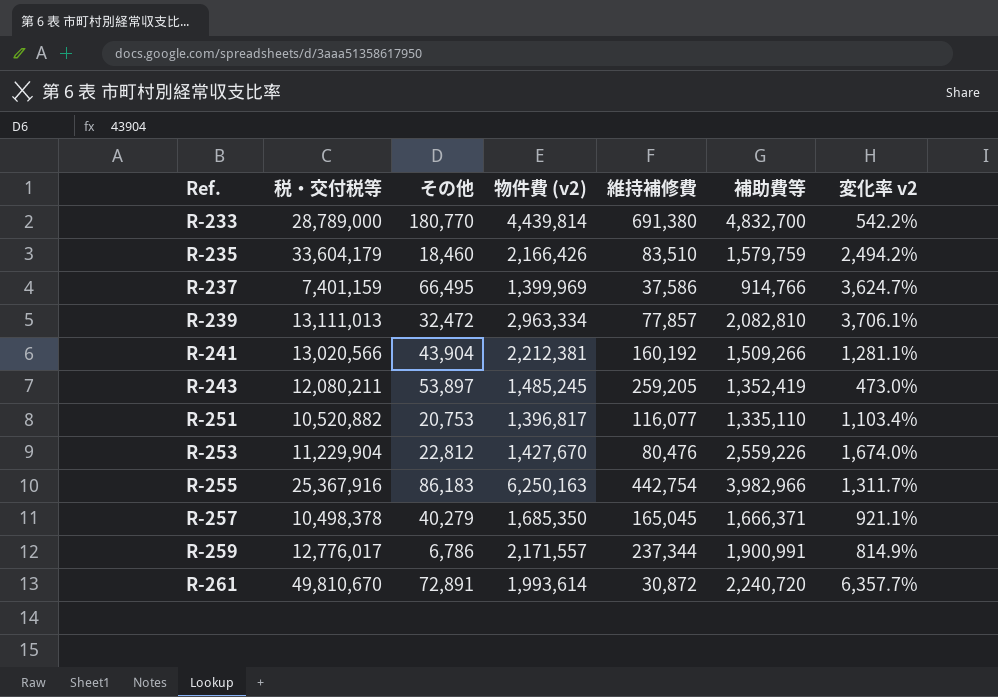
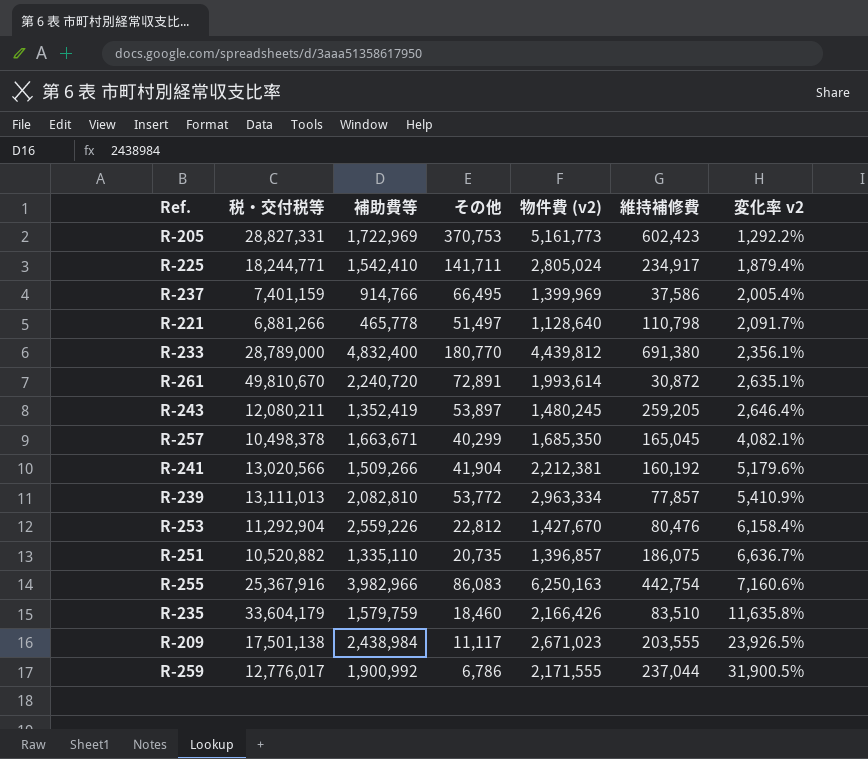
row order: Ref. ascending -> 変化率 v2 ascending
column 補助費等 | position: 6 -> 3
column 変化率 v2 | formula: ([物件費 (v2)] - [維持補修費]) / [維持補修費] -> ([物件費 (v2)] - [その他]) / [その他]
row R-205: none -> 28,827,331 | 1,722,969 | 370,753 | 5,161,773 | 602,423 | 1,292.2%
row R-225: none -> 18,244,771 | 1,542,410 | 141,711 | 2,805,024 | 234,917 | 1,879.4%
row R-221: none -> 6,881,266 | 465,778 | 51,497 | 1,128,640 | 110,798 | 2,091.7%
R-233 | 補助費等: 4,832,700 -> 4,832,400
R-233 | 物件費 (v2): 4,439,814 -> 4,439,812
R-243 | 物件費 (v2): 1,485,245 -> 1,480,245
R-257 | 補助費等: 1,666,371 -> 1,663,671
R-257 | その他: 40,279 -> 40,299
R-241 | その他: 43,904 -> 41,904
R-239 | その他: 32,472 -> 53,772
R-253 | 税・交付税等: 11,229,904 -> 11,292,904
R-251 | その他: 20,753 -> 20,735
R-251 | 物件費 (v2): 1,396,817 -> 1,396,857
R-251 | 維持補修費: 116,077 -> 186,075
R-255 | その他: 86,183 -> 86,083
row R-209: none -> 17,501,138 | 2,438,984 | 11,117 | 2,671,023 | 203,555 | 23,926.5%
R-259 | 補助費等: 1,900,991 -> 1,900,992
R-259 | 物件費 (v2): 2,171,557 -> 2,171,555
R-259 | 維持補修費: 237,344 -> 237,044

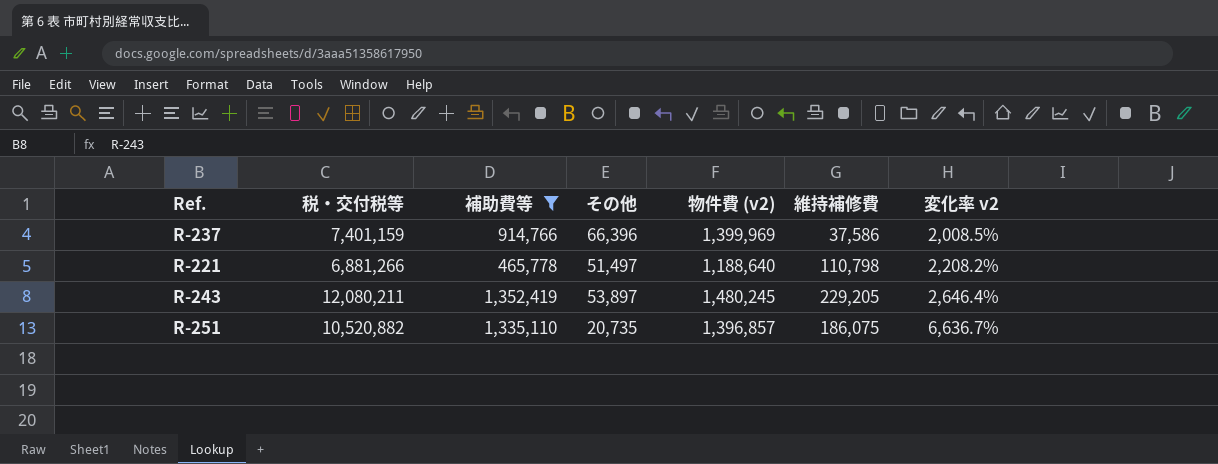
filter: none -> 補助費等 <= 1,352,419
R-237 | その他: 66,495 -> 66,396
R-237 | 変化率 v2: 2,005.4% -> 2,008.5%
R-221 | 物件費 (v2): 1,128,640 -> 1,188,640
R-221 | 変化率 v2: 2,091.7% -> 2,208.2%
R-243 | 維持補修費: 259,205 -> 229,205

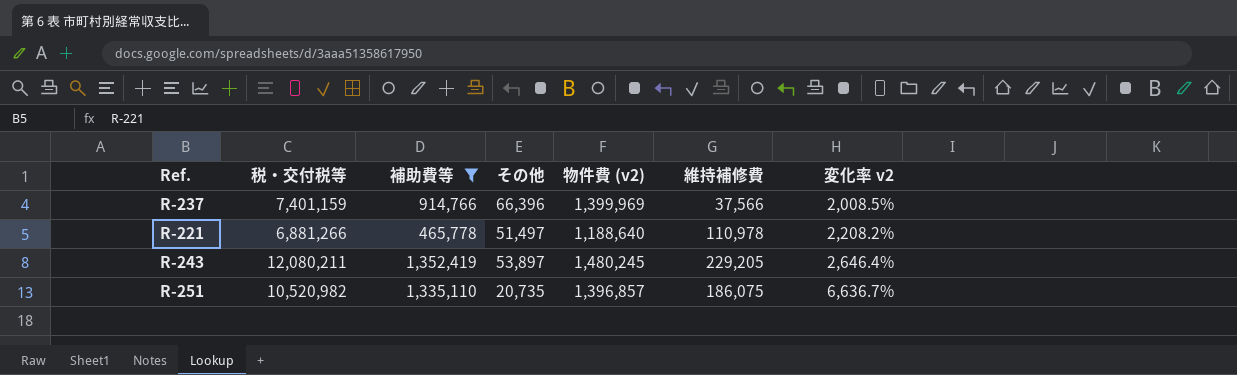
R-237 | 維持補修費: 37,586 -> 37,566
R-221 | 維持補修費: 110,798 -> 110,978
R-251 | 税・交付税等: 10,520,882 -> 10,520,982

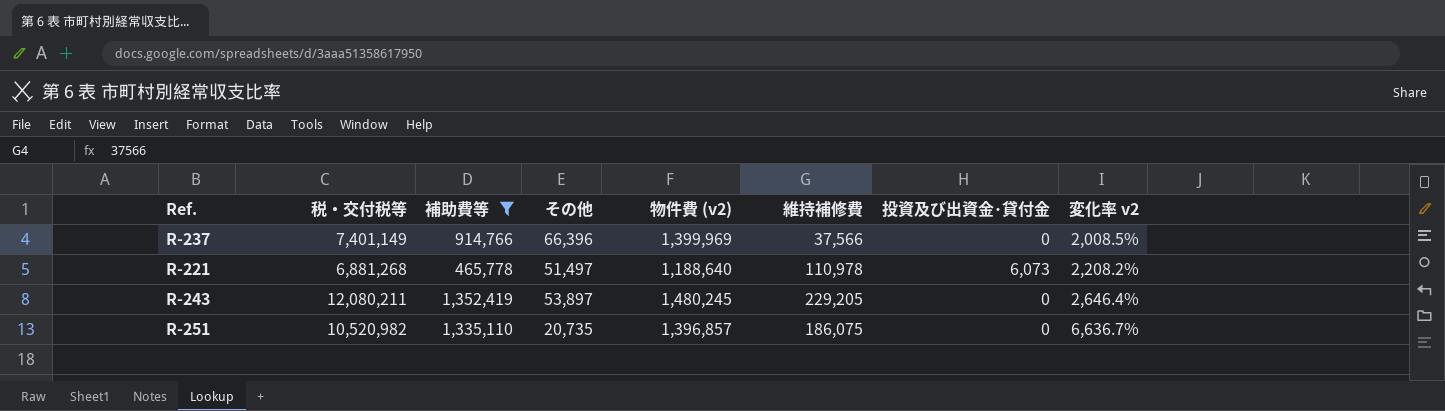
column 投資及び出資金･貸付金 | position: none -> 7
R-237 | 税・交付税等: 7,401,159 -> 7,401,149
R-221 | 税・交付税等: 6,881,266 -> 6,881,268

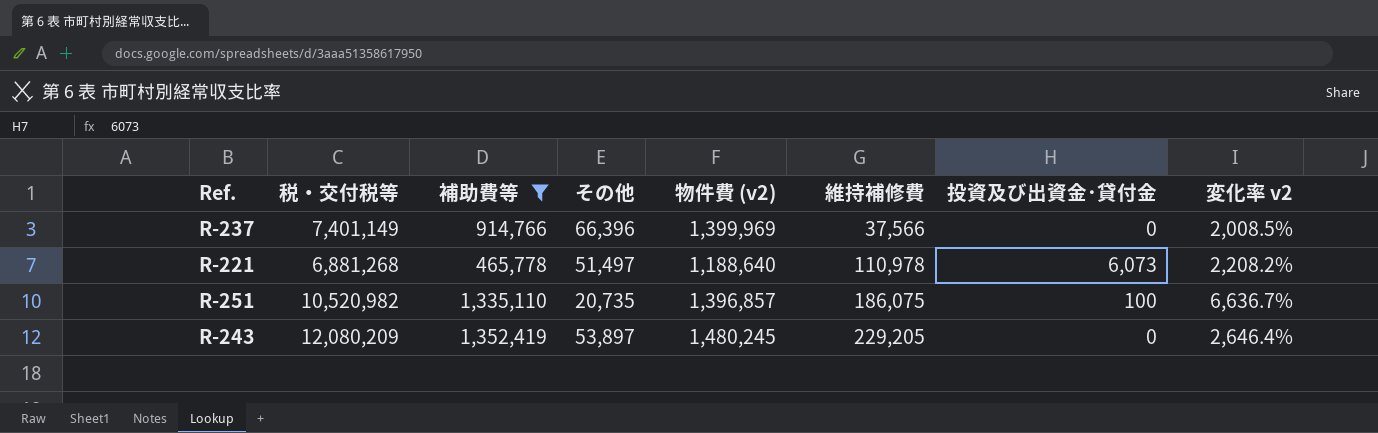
row order: 変化率 v2 ascending -> 維持補修費 ascending
R-251 | 投資及び出資金･貸付金: 0 -> 100
R-243 | 税・交付税等: 12,080,211 -> 12,080,209

